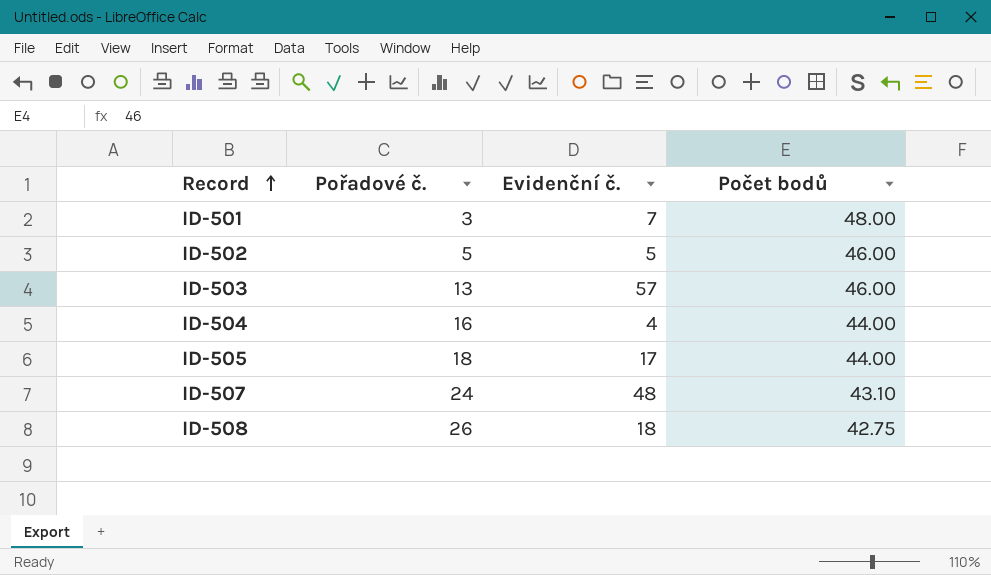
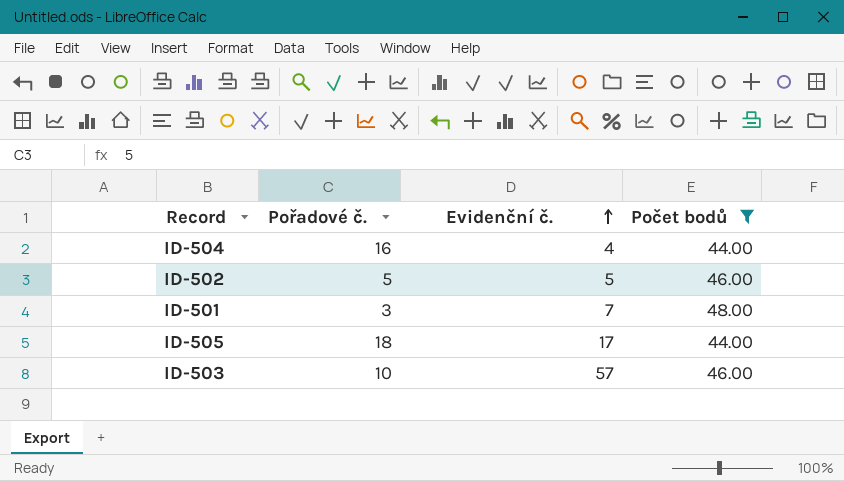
filter: none -> Počet bodů >= 44.00
row order: Record ascending -> Evidenční č. ascending
ID-503 | Pořadové č.: 13 -> 10

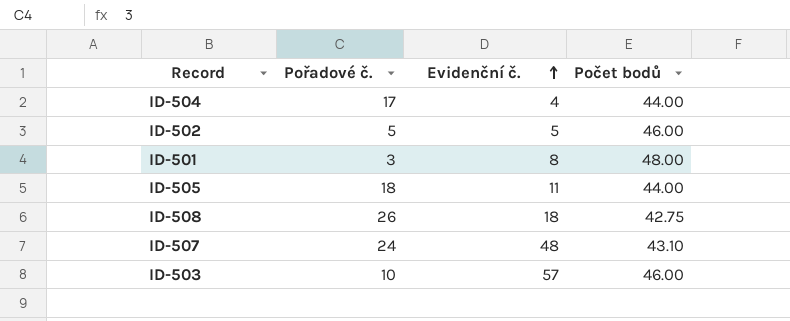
filter: Počet bodů >= 44.00 -> none
ID-504 | Pořadové č.: 16 -> 17
ID-501 | Evidenční č.: 7 -> 8
ID-505 | Evidenční č.: 17 -> 11

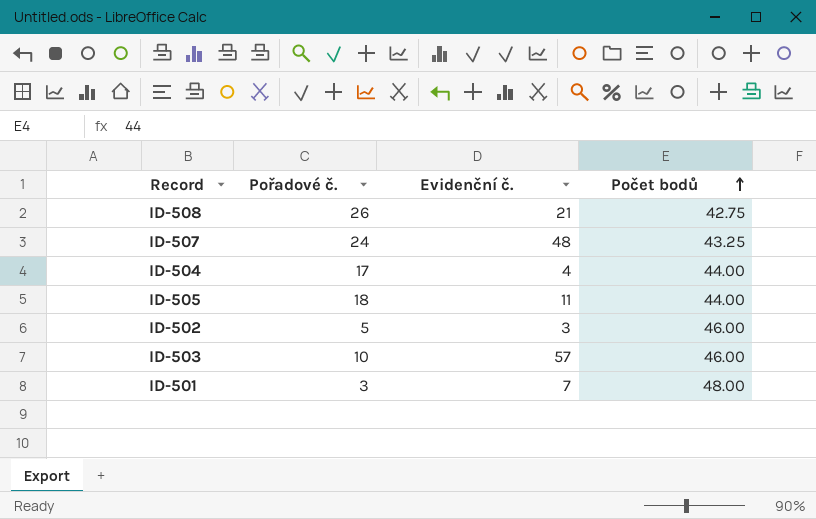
row order: Evidenční č. ascending -> Počet bodů ascending
ID-508 | Evidenční č.: 18 -> 21
ID-507 | Počet bodů: 43.10 -> 43.25
ID-502 | Evidenční č.: 5 -> 3
ID-501 | Evidenční č.: 8 -> 7

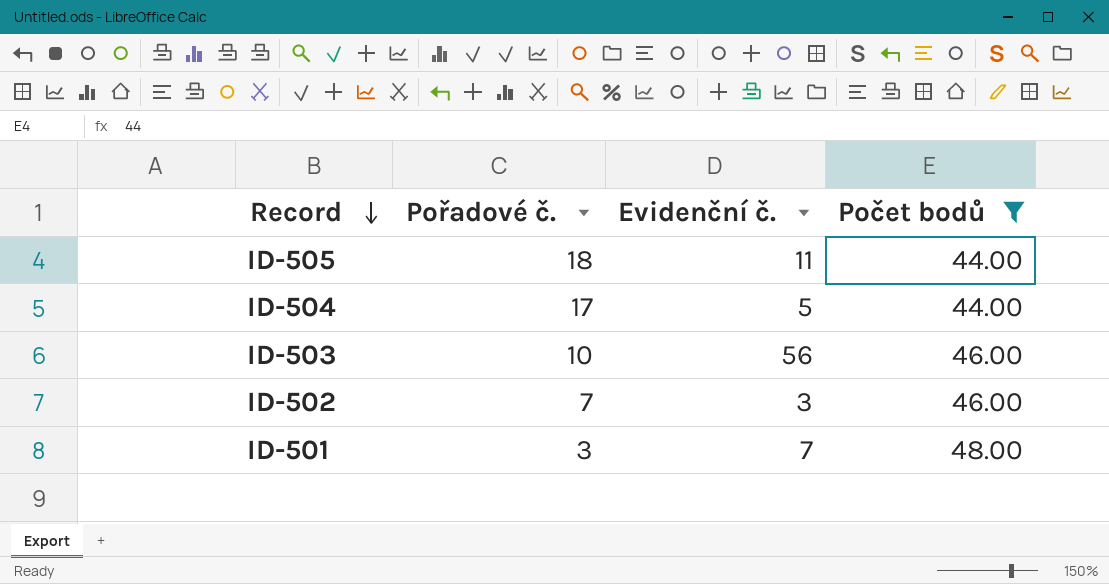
filter: none -> Počet bodů >= 44.00
row order: Počet bodů ascending -> Record descending
ID-504 | Evidenční č.: 4 -> 5
ID-503 | Evidenční č.: 57 -> 56
ID-502 | Pořadové č.: 5 -> 7

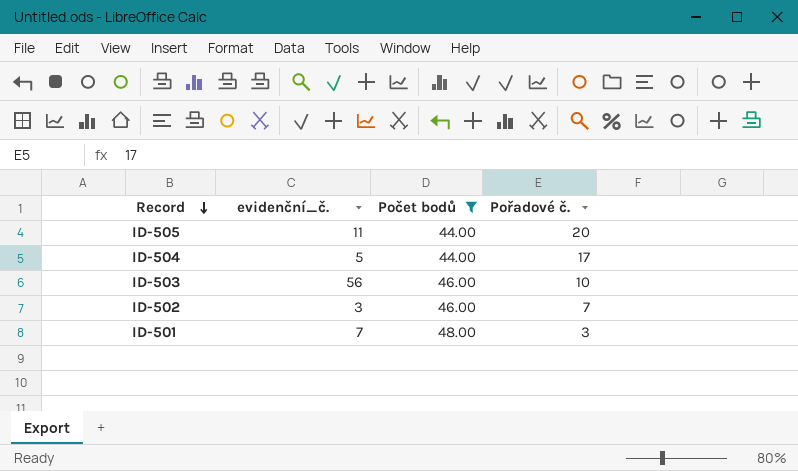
column name: Evidenční č. -> evidenční_č.
column Pořadové č. | position: 2 -> 4
ID-505 | Pořadové č.: 18 -> 20

